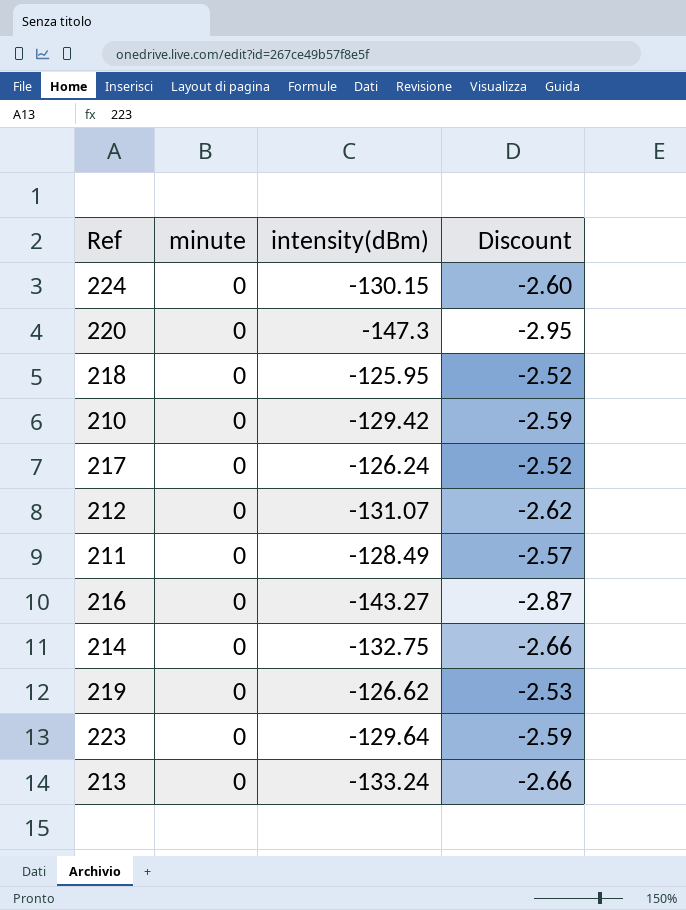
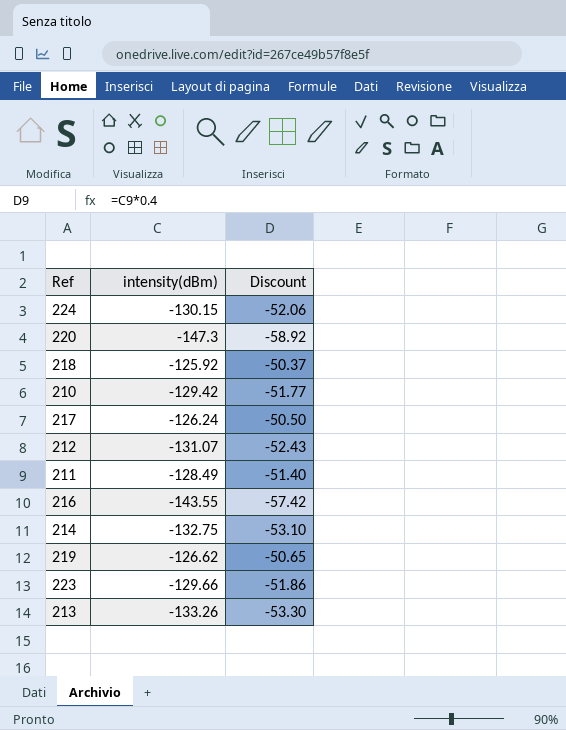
column minute | position: 2 -> none
column Discount | formula: [intensity(dBm)] * 0.02 -> [intensity(dBm)] * 0.4
218 | intensity(dBm): -125.95 -> -125.92
216 | intensity(dBm): -143.27 -> -143.55
223 | intensity(dBm): -129.64 -> -129.66
213 | intensity(dBm): -133.24 -> -133.26

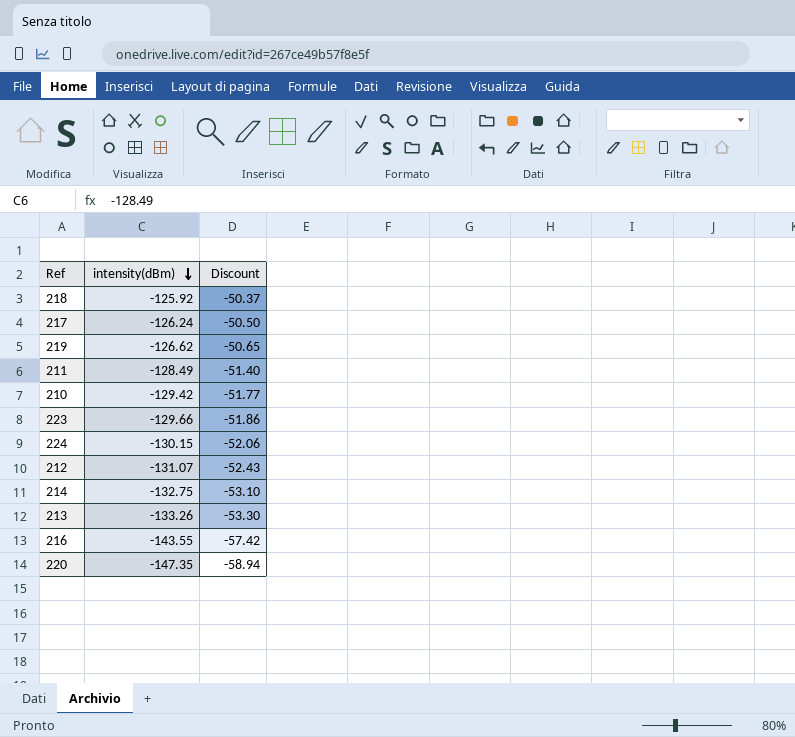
row order: none -> intensity(dBm) descending
220 | intensity(dBm): -147.3 -> -147.35
220 | Discount: -58.92 -> -58.94

